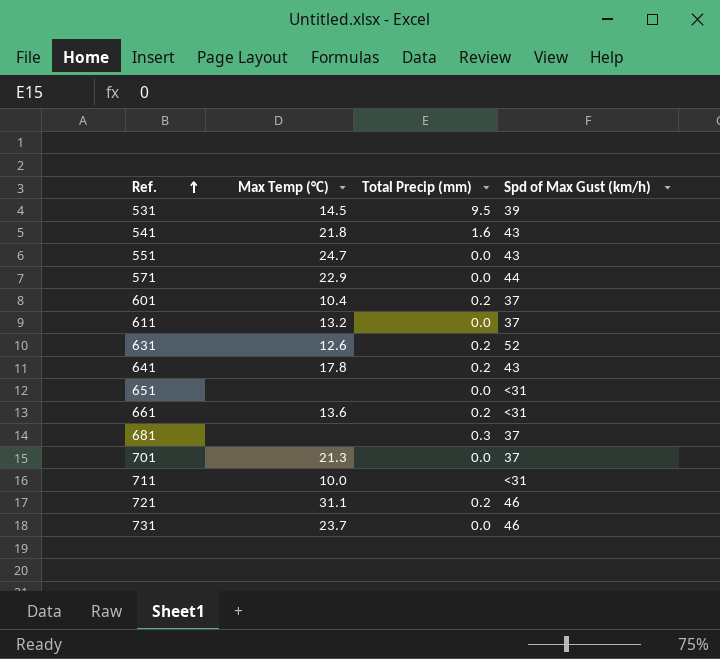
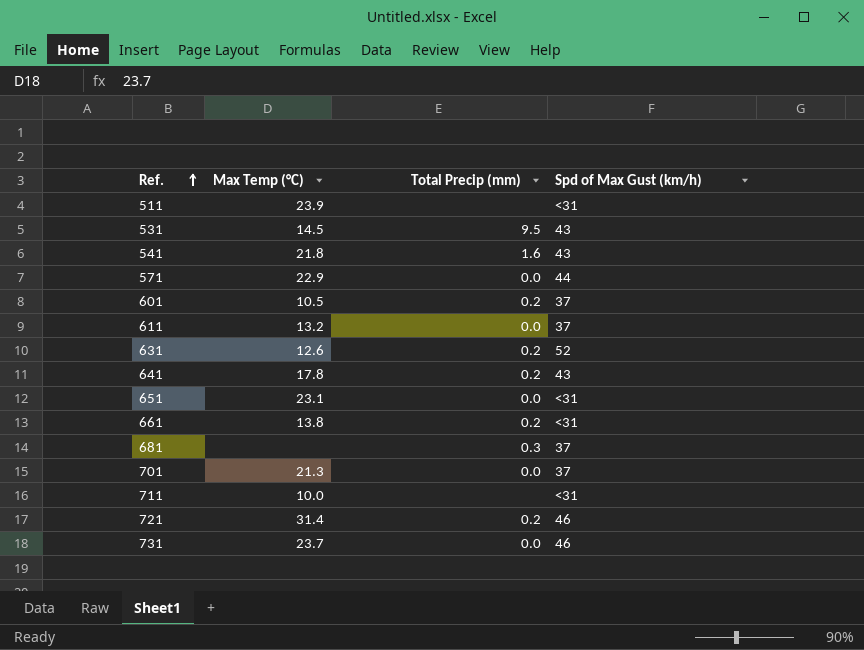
row 551: 24.7 | 0.0 | 43 -> none
row 511: none -> 23.9 | none | <31
531 | Spd of Max Gust (km/h): 39 -> 43
601 | Max Temp (°C): 10.4 -> 10.5
651 | Max Temp (°C): none -> 23.1
661 | Max Temp (°C): 13.6 -> 13.8
721 | Max Temp (°C): 31.1 -> 31.4

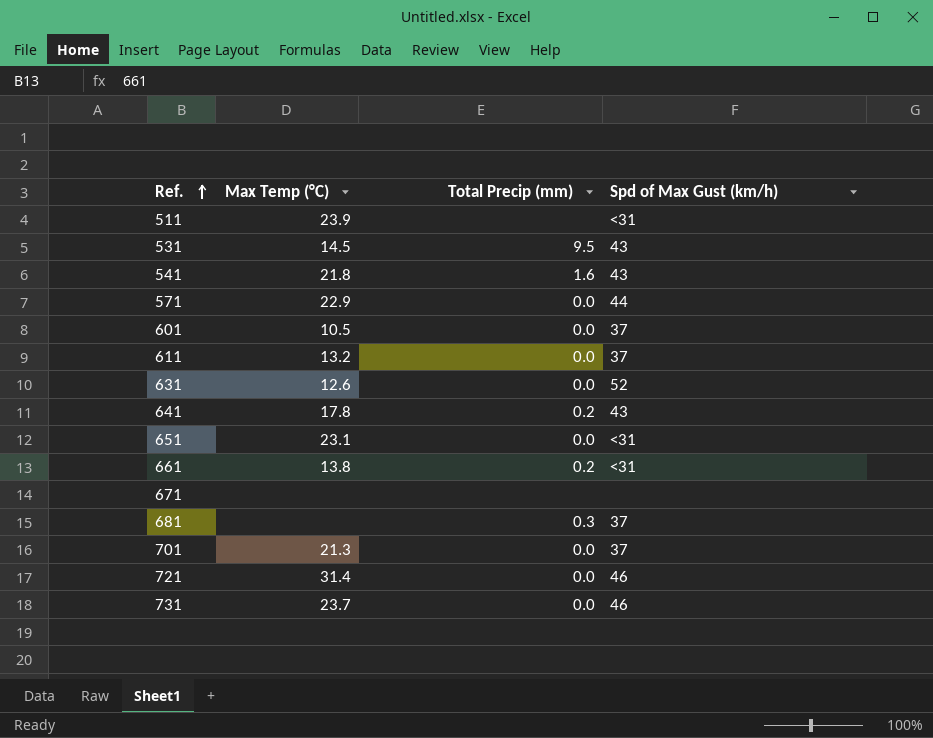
row 711: 10.0 | none | <31 -> none
601 | Total Precip (mm): 0.2 -> 0.0
631 | Total Precip (mm): 0.2 -> 0.0
row 671: none -> none | none | none
721 | Total Precip (mm): 0.2 -> 0.0

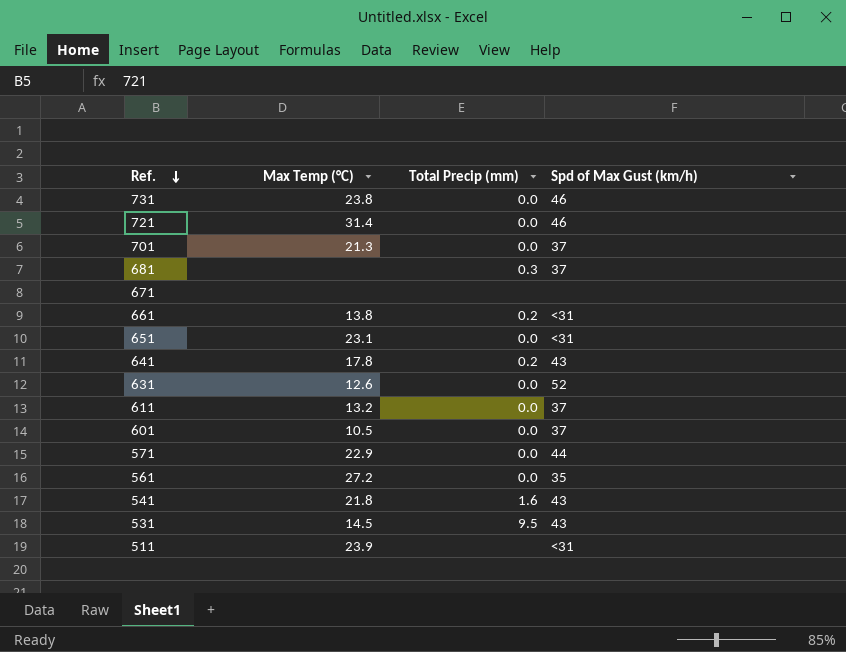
row order: Ref. ascending -> Ref. descending
731 | Max Temp (°C): 23.7 -> 23.8
row 561: none -> 27.2 | 0.0 | 35

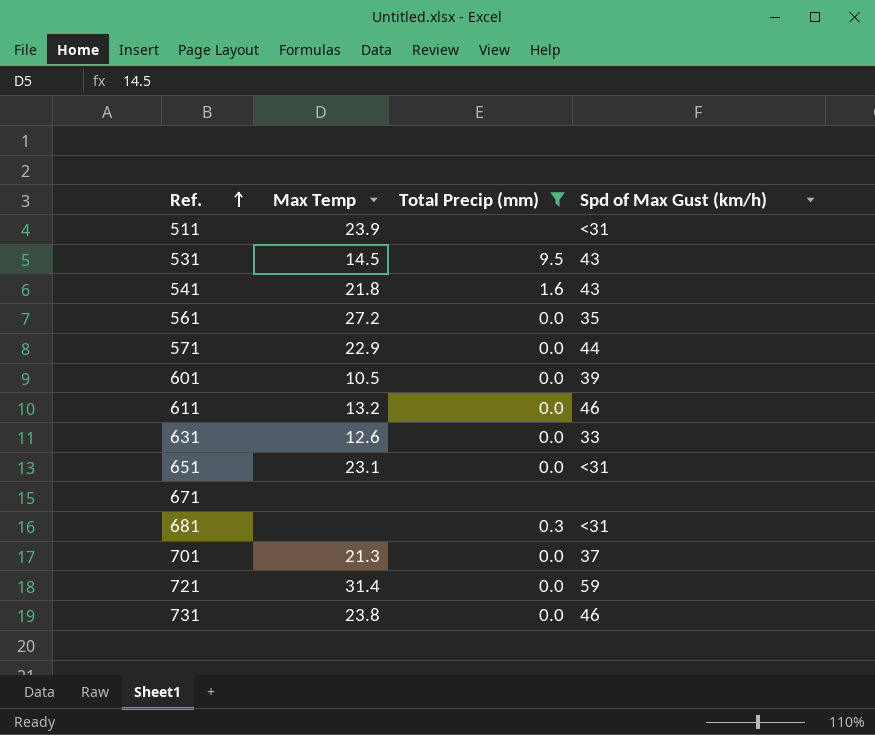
filter: none -> Total Precip (mm) != 0.2
row order: Ref. descending -> Ref. ascending
column name: Max Temp (°C) -> Max Temp
601 | Spd of Max Gust (km/h): 37 -> 39
611 | Spd of Max Gust (km/h): 37 -> 46
631 | Spd of Max Gust (km/h): 52 -> 33
681 | Spd of Max Gust (km/h): 37 -> <31
721 | Spd of Max Gust (km/h): 46 -> 59

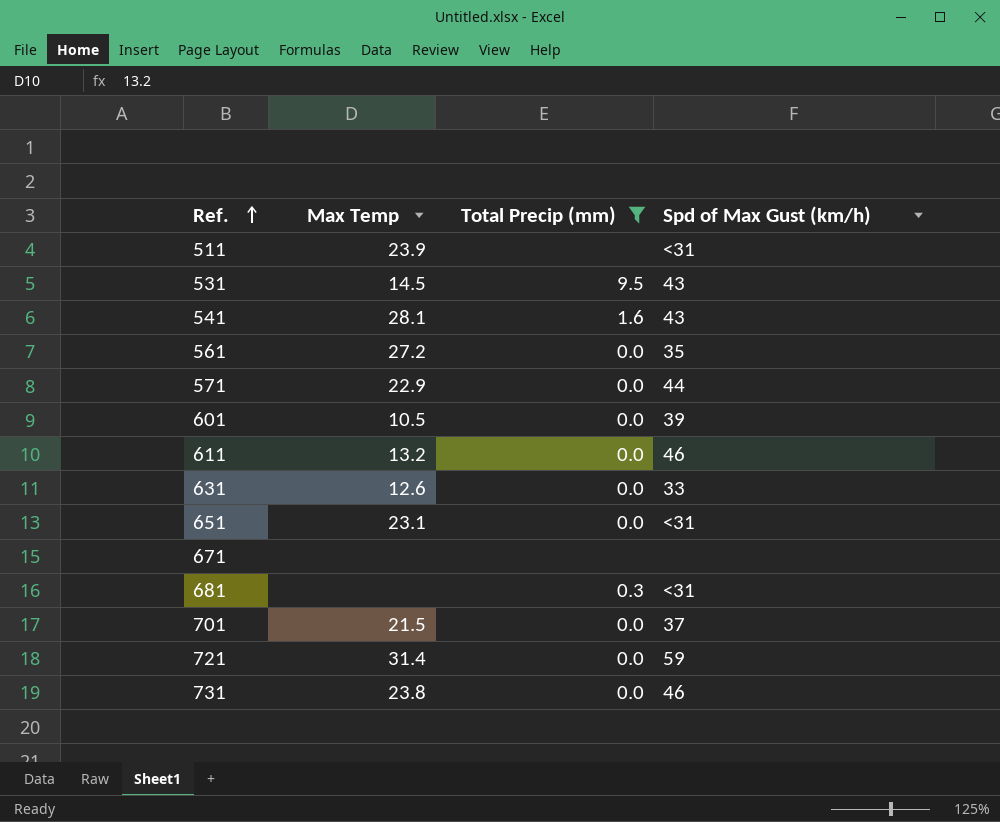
541 | Max Temp: 21.8 -> 28.1
701 | Max Temp: 21.3 -> 21.5

